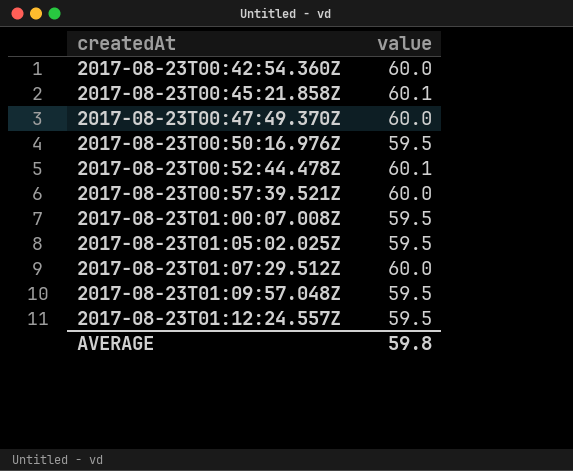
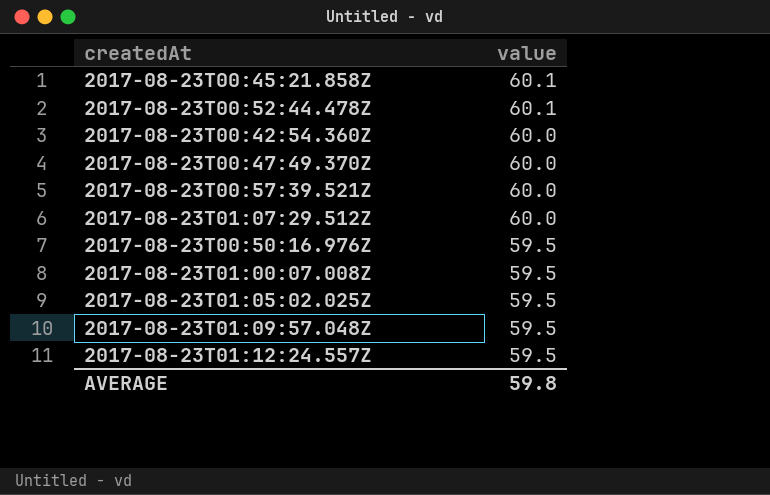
row order: createdAt ascending -> value descending

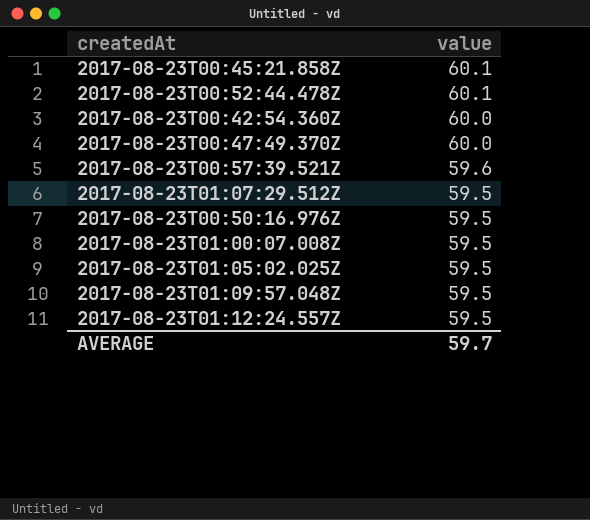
2017-08-23T00:57:39.521Z | value: 60.0 -> 59.6
2017-08-23T01:07:29.512Z | value: 60.0 -> 59.5
AVERAGE | value: 59.8 -> 59.7

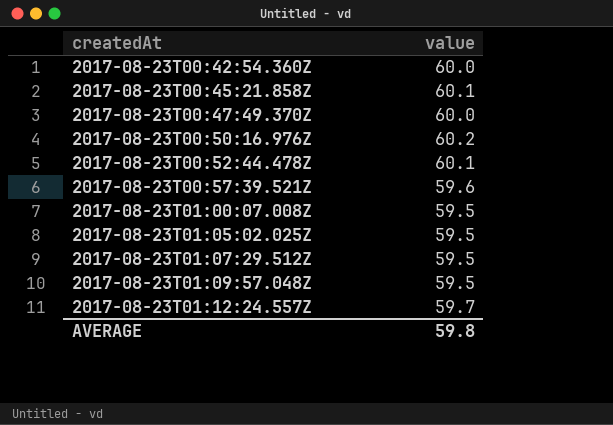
row order: value descending -> createdAt ascending
2017-08-23T00:50:16.976Z | value: 59.5 -> 60.2
2017-08-23T01:12:24.557Z | value: 59.5 -> 59.7
AVERAGE | value: 59.7 -> 59.8

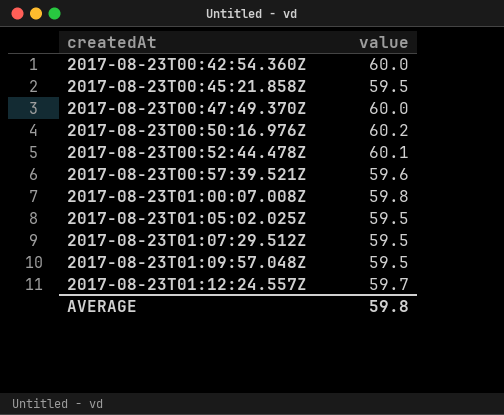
2017-08-23T00:45:21.858Z | value: 60.1 -> 59.5
2017-08-23T01:00:07.008Z | value: 59.5 -> 59.8

